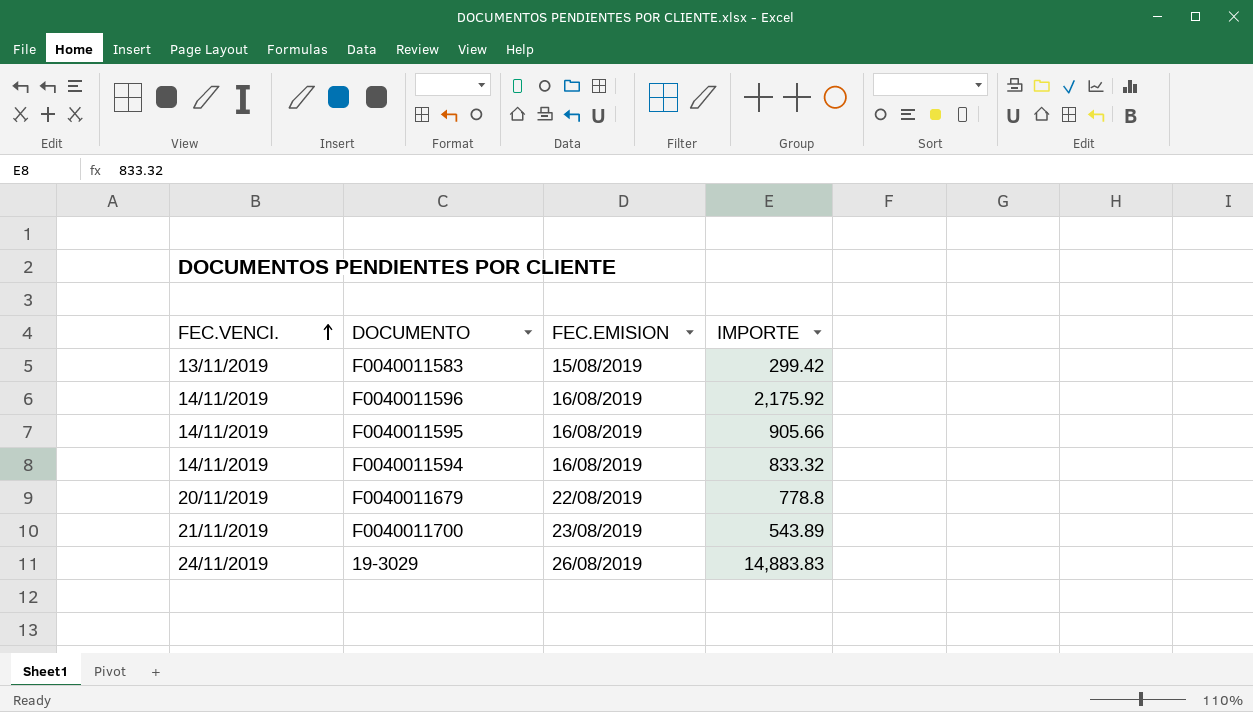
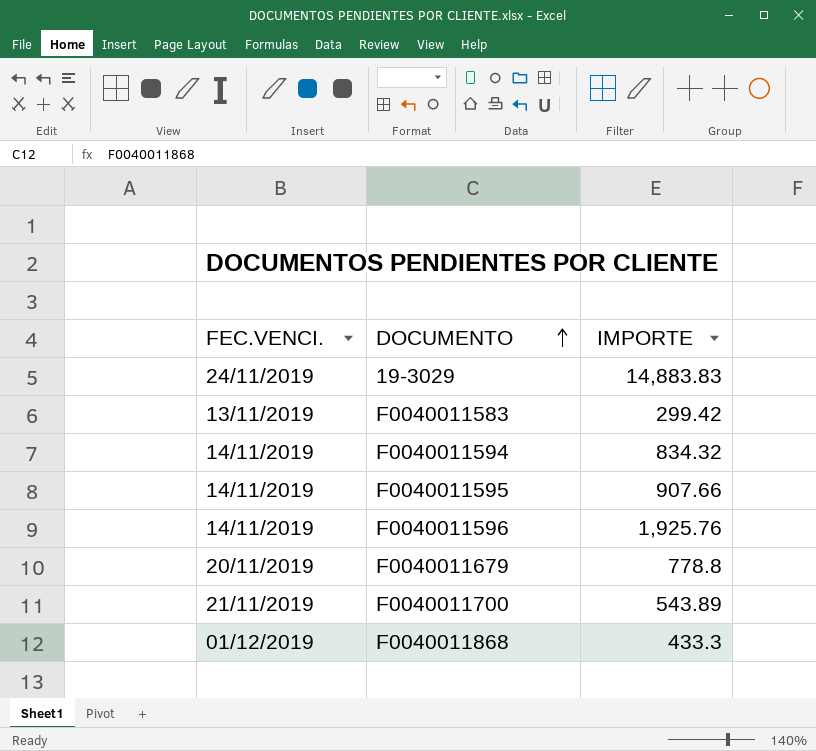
row order: FEC.VENCI. ascending -> DOCUMENTO ascending
column FEC.EMISION | position: 3 -> none
F0040011594 | IMPORTE: 833.32 -> 834.32
F0040011595 | IMPORTE: 905.66 -> 907.66
F0040011596 | IMPORTE: 2,175.92 -> 1,925.76
row F0040011868: none -> 01/12/2019 | 433.3

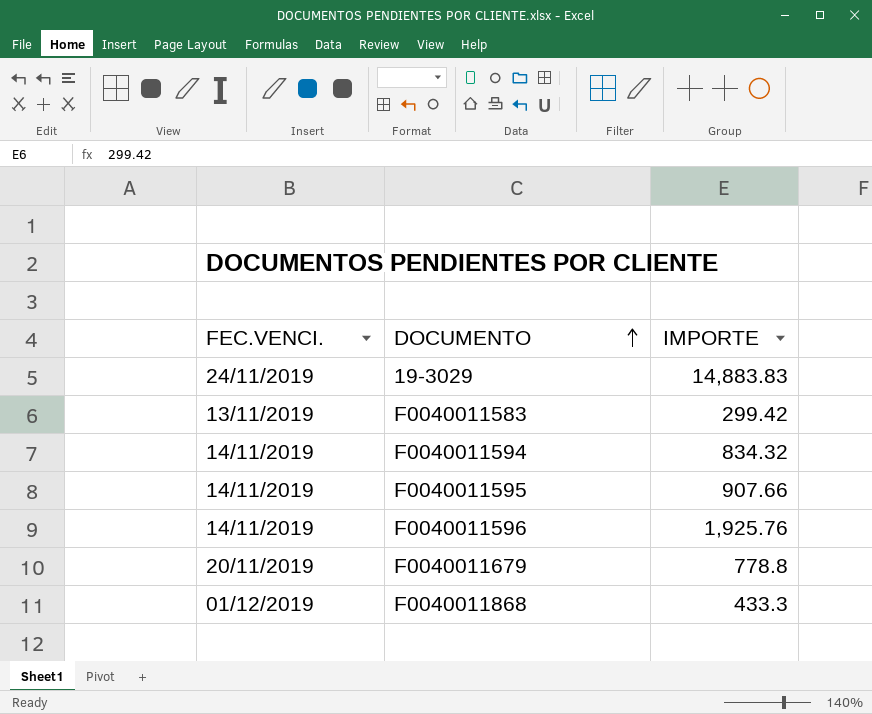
row F0040011700: 21/11/2019 | 543.89 -> none

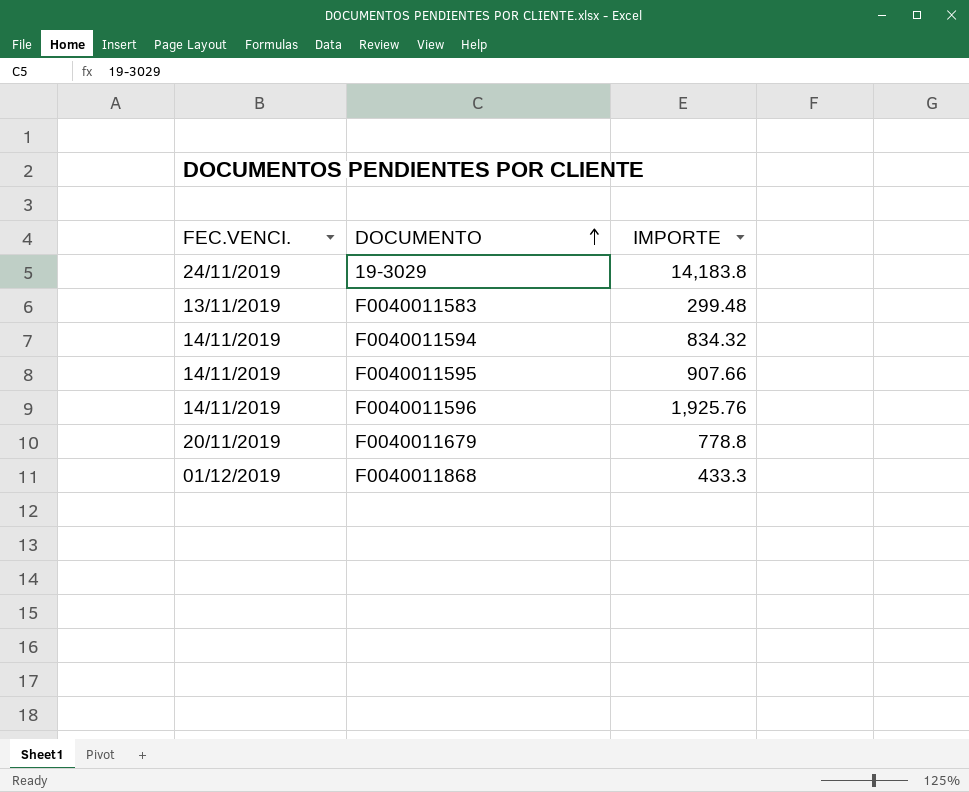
19-3029 | IMPORTE: 14,883.83 -> 14,183.8
F0040011583 | IMPORTE: 299.42 -> 299.48

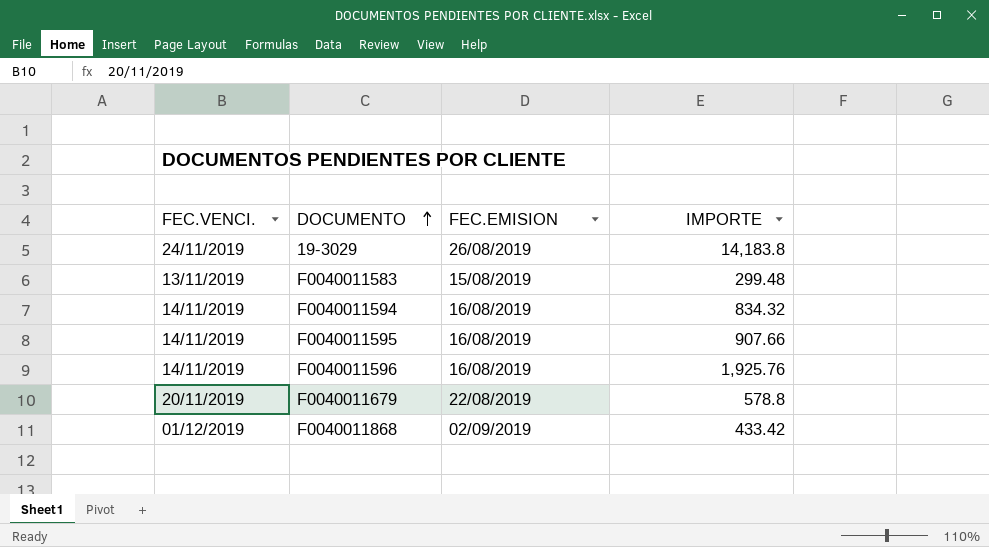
column FEC.EMISION | position: none -> 3
F0040011679 | IMPORTE: 778.8 -> 578.8
F0040011868 | IMPORTE: 433.3 -> 433.42

